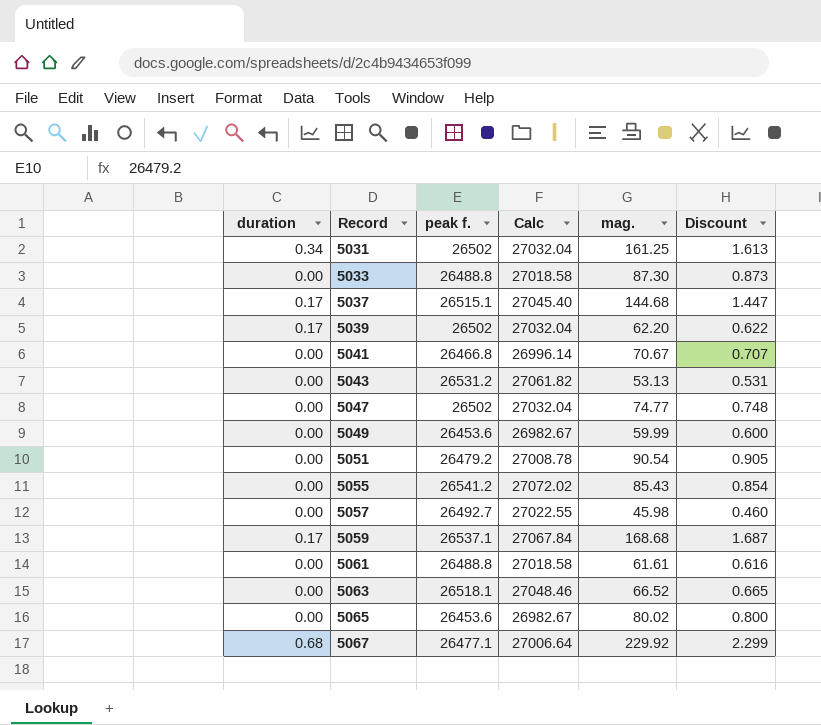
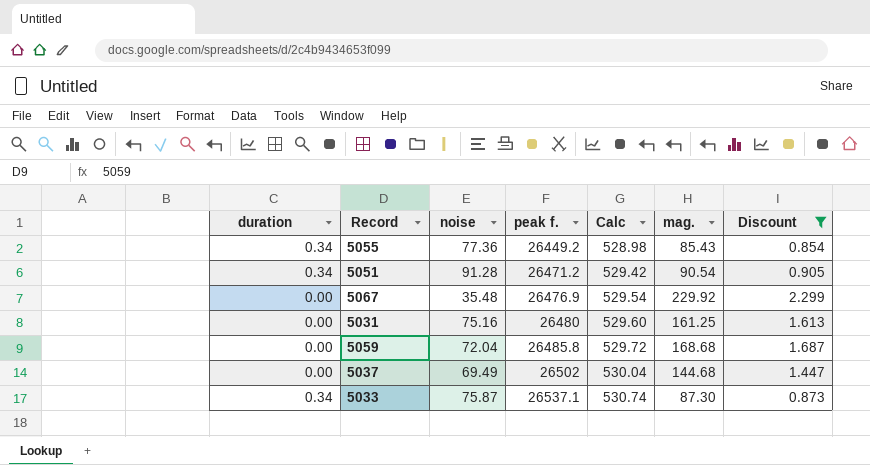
filter: none -> Discount >= 0.854
row order: Record ascending -> peak f. ascending
column noise | position: none -> 3
column Calc | formula: [peak f.] * 1.02 -> [peak f.] * 0.02
5055 | duration: 0.00 -> 0.34
5055 | peak f.: 26541.2 -> 26449.2
5051 | duration: 0.00 -> 0.34
5051 | peak f.: 26479.2 -> 26471.2
5067 | duration: 0.68 -> 0.00
5067 | peak f.: 26477.1 -> 26476.9
5031 | duration: 0.34 -> 0.00
5031 | peak f.: 26502 -> 26480
5059 | duration: 0.17 -> 0.00
5059 | peak f.: 26537.1 -> 26485.8
5037 | duration: 0.17 -> 0.00
5037 | peak f.: 26515.1 -> 26502
5033 | duration: 0.00 -> 0.34
5033 | peak f.: 26488.8 -> 26537.1

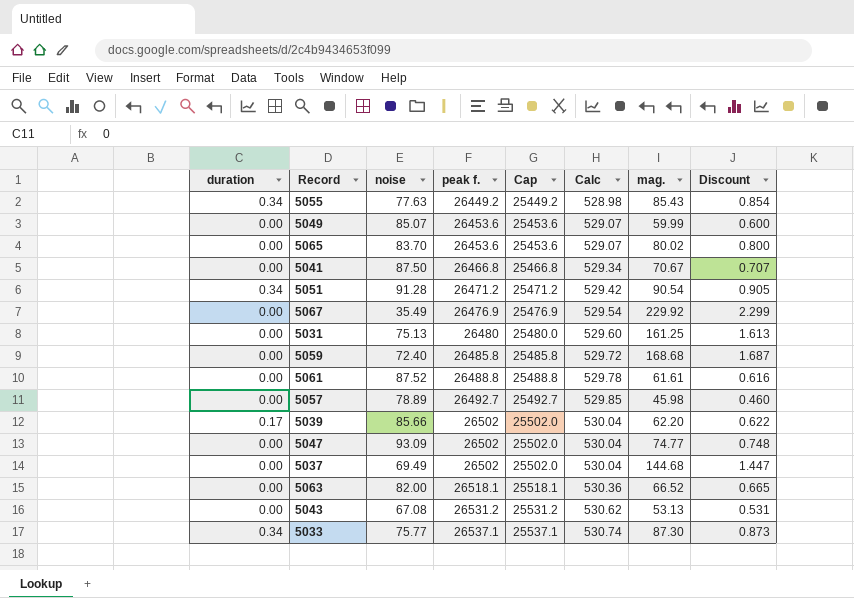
filter: Discount >= 0.854 -> none
column Cap | formula: none -> [peak f.] - 1000
5055 | noise: 77.36 -> 77.63
5067 | noise: 35.48 -> 35.49
5031 | noise: 75.16 -> 75.13
5059 | noise: 72.04 -> 72.40
5033 | noise: 75.87 -> 75.77

